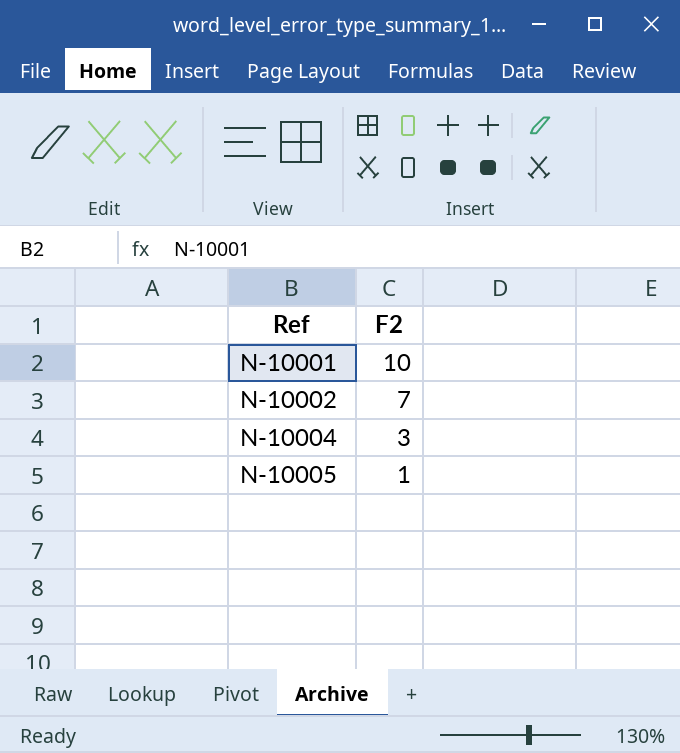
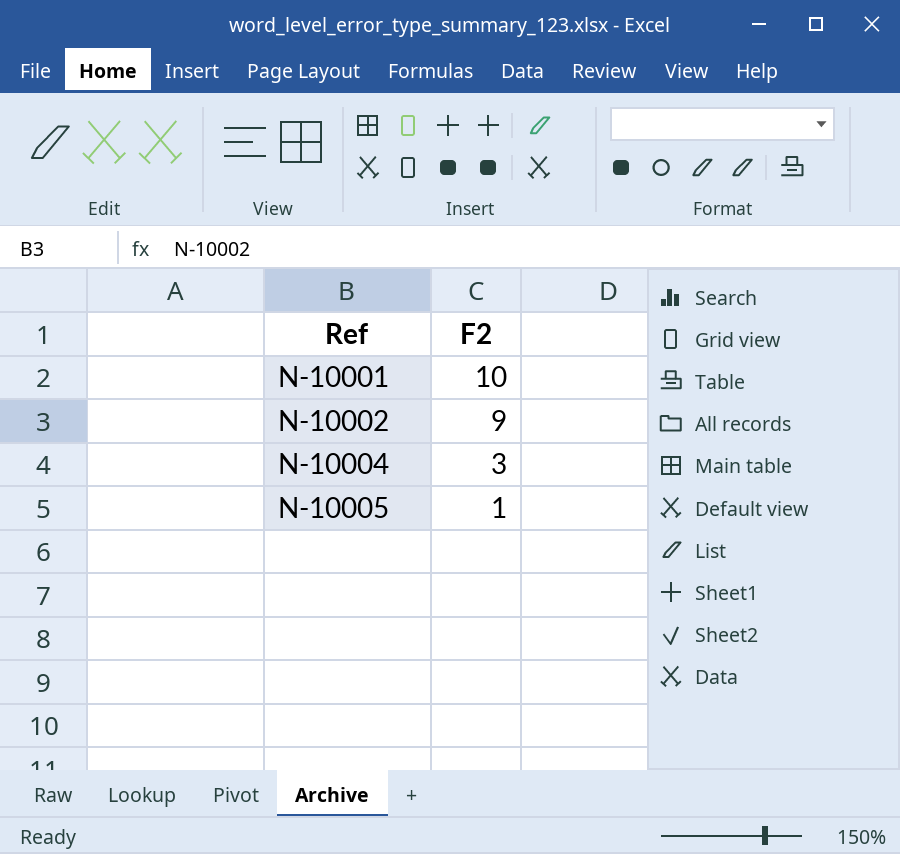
N-10002 | F2: 7 -> 9

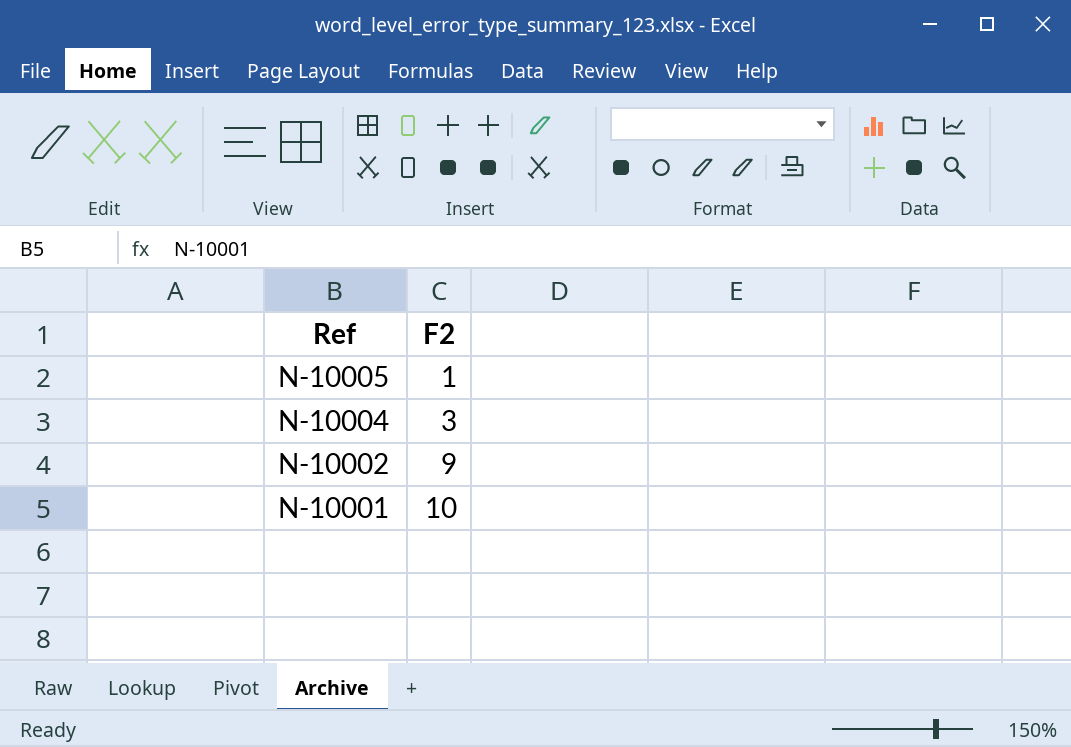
row order: Ref ascending -> Ref descending

